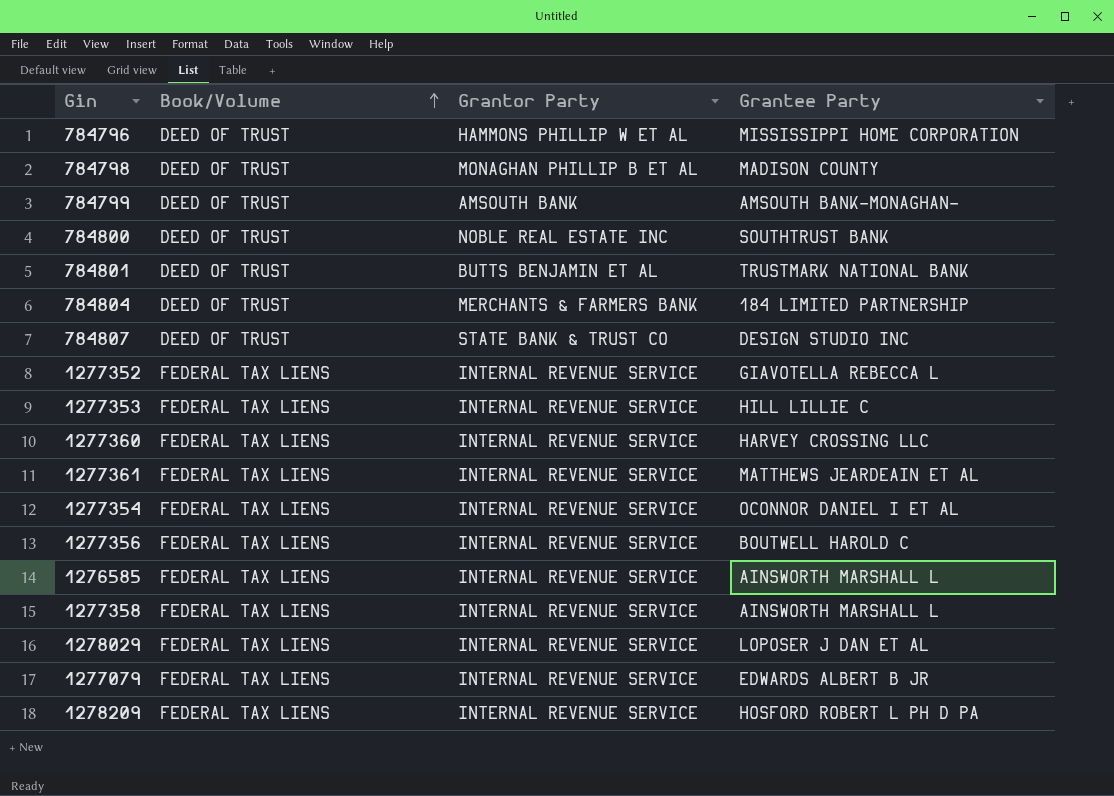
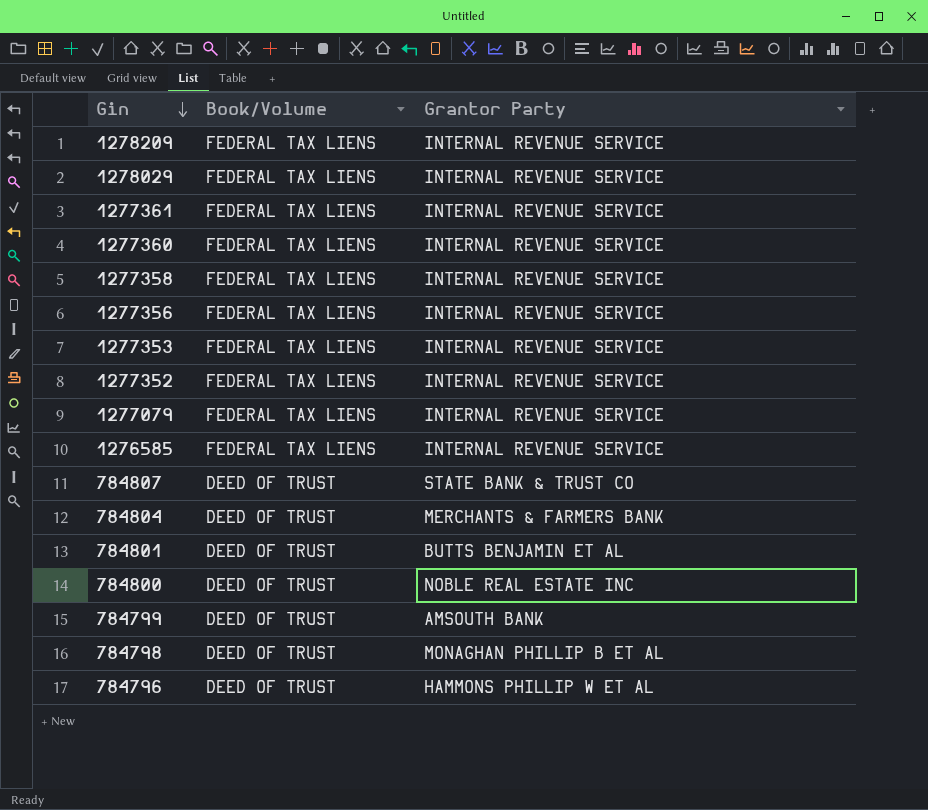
row order: Book/Volume ascending -> Gin descending
column Grantee Party | position: 4 -> none
row 1277354: FEDERAL TAX LIENS | INTERNAL REVENUE SERVICE | OCONNOR DANIEL I ET AL -> none

